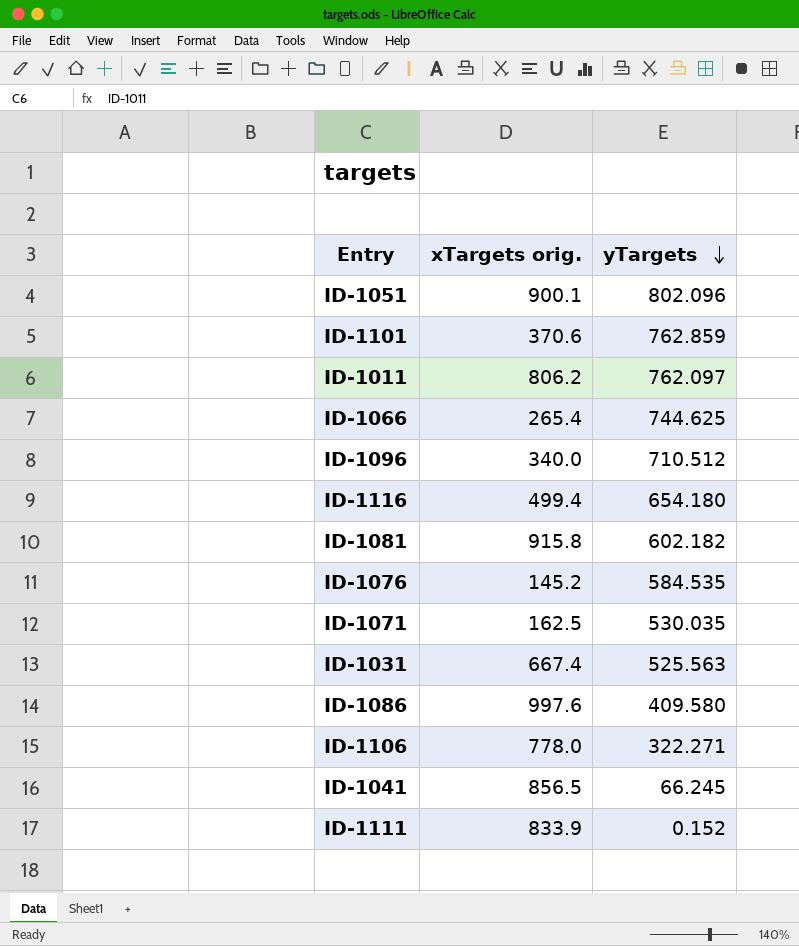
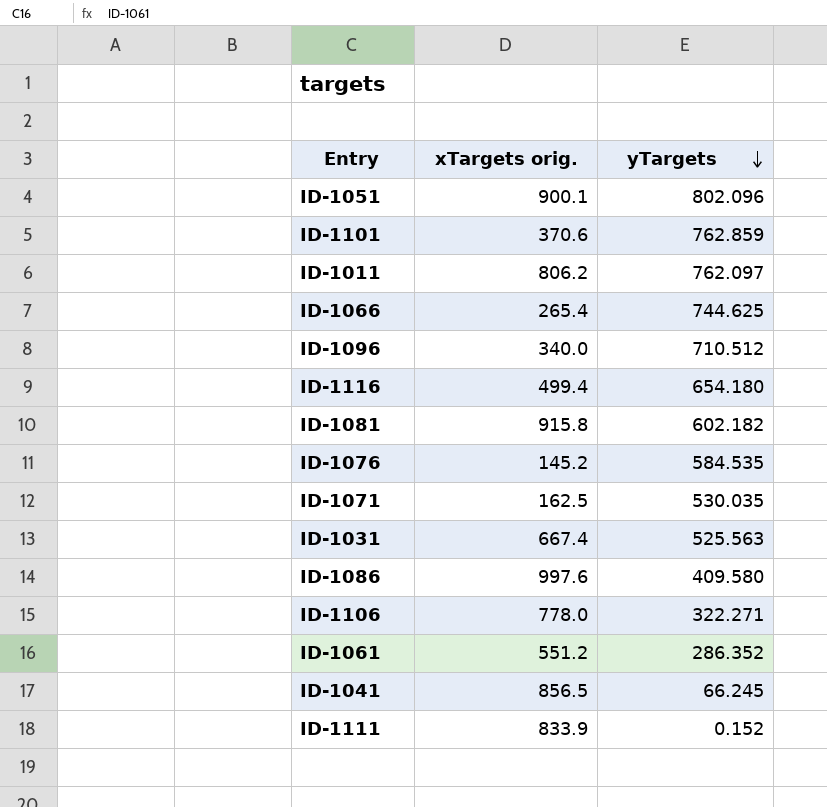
row ID-1061: none -> 551.2 | 286.352

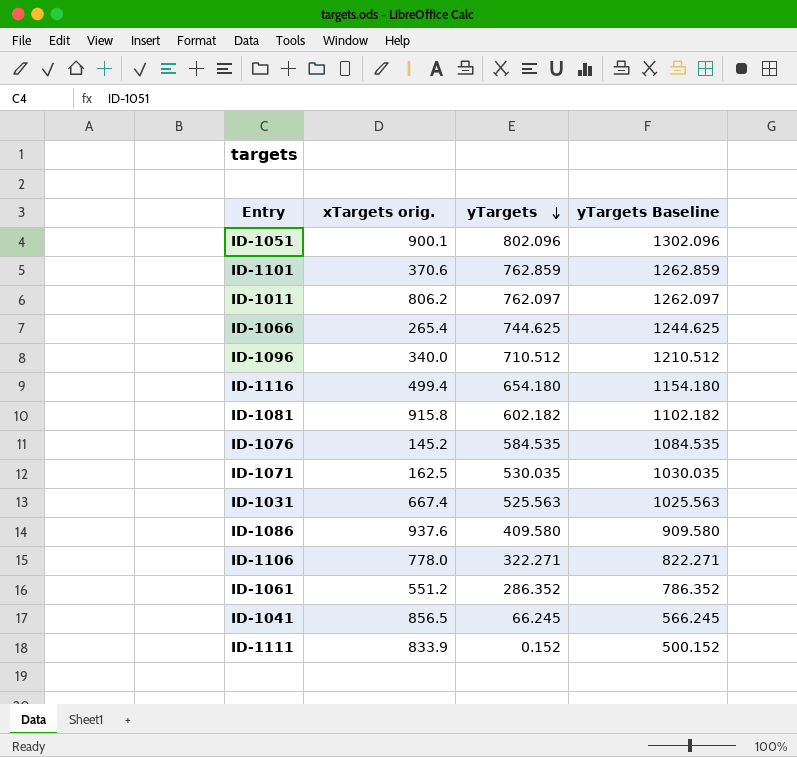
column yTargets Baseline | formula: none -> [yTargets] + 500
ID-1086 | xTargets orig.: 997.6 -> 937.6

